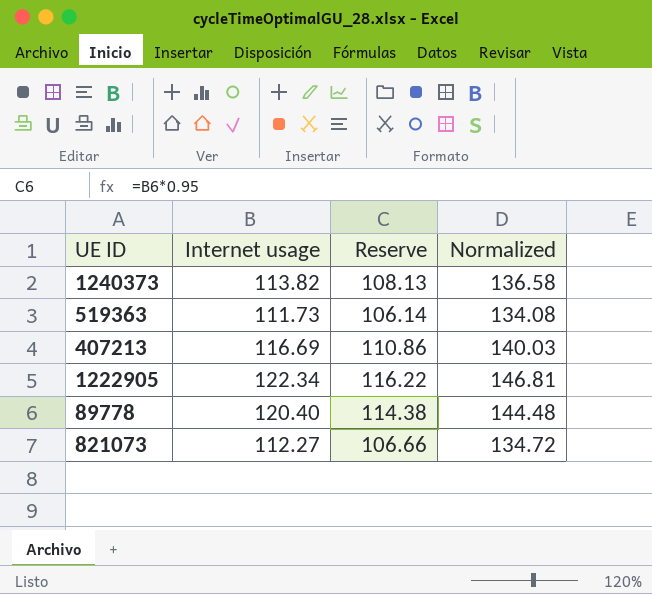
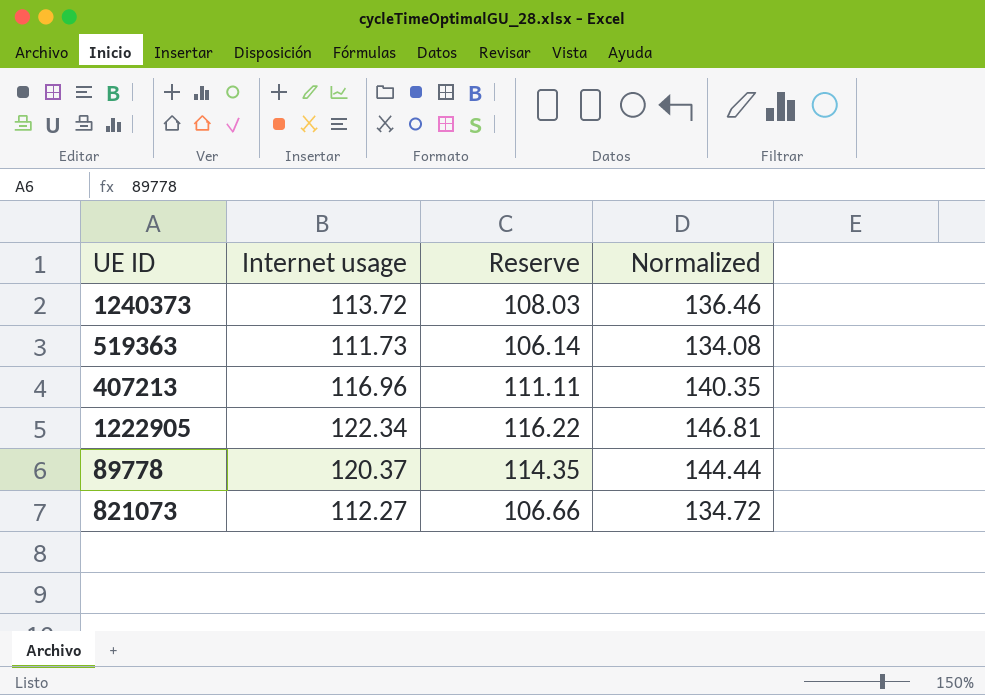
1240373 | Internet usage: 113.82 -> 113.72
1240373 | Reserve: 108.13 -> 108.03
1240373 | Normalized: 136.58 -> 136.46
407213 | Internet usage: 116.69 -> 116.96
407213 | Reserve: 110.86 -> 111.11
407213 | Normalized: 140.03 -> 140.35
89778 | Internet usage: 120.40 -> 120.37
89778 | Reserve: 114.38 -> 114.35
89778 | Normalized: 144.48 -> 144.44

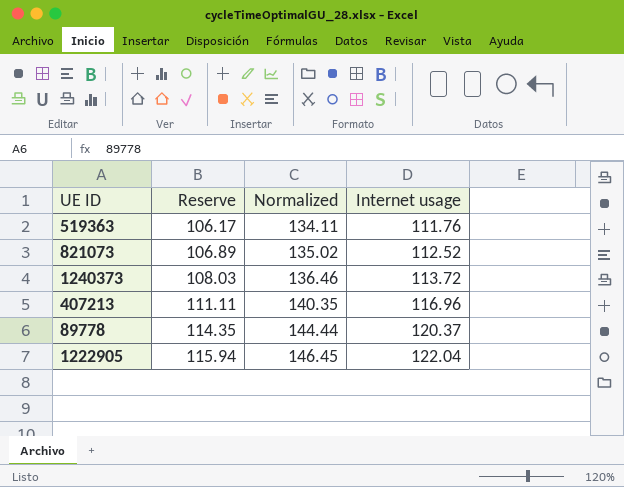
row order: none -> Reserve ascending
column Internet usage | position: 2 -> 4
519363 | Reserve: 106.14 -> 106.17
519363 | Normalized: 134.08 -> 134.11
519363 | Internet usage: 111.73 -> 111.76
821073 | Reserve: 106.66 -> 106.89
821073 | Normalized: 134.72 -> 135.02
821073 | Internet usage: 112.27 -> 112.52
1222905 | Reserve: 116.22 -> 115.94
1222905 | Normalized: 146.81 -> 146.45
1222905 | Internet usage: 122.34 -> 122.04

